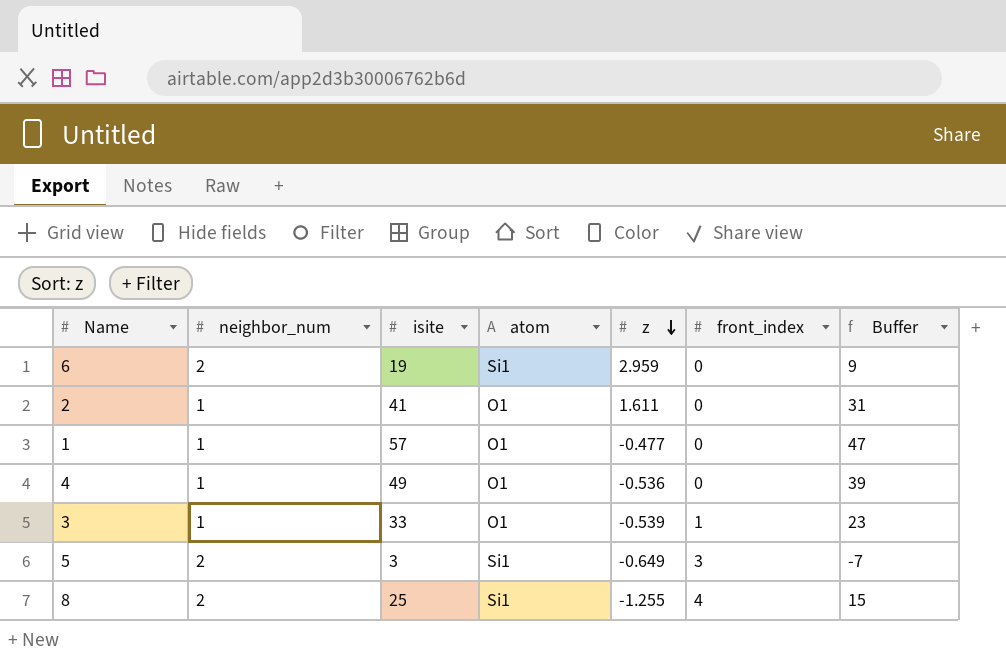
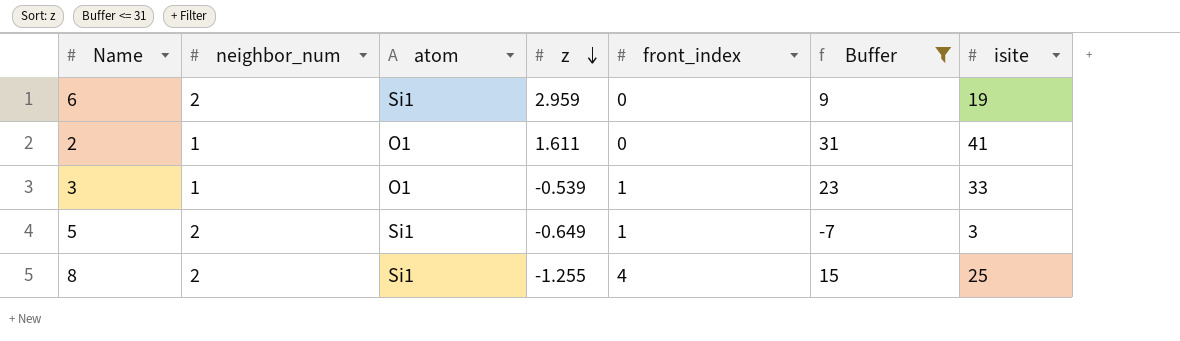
filter: none -> Buffer <= 31
column isite | position: 3 -> 7
5 | front_index: 3 -> 1

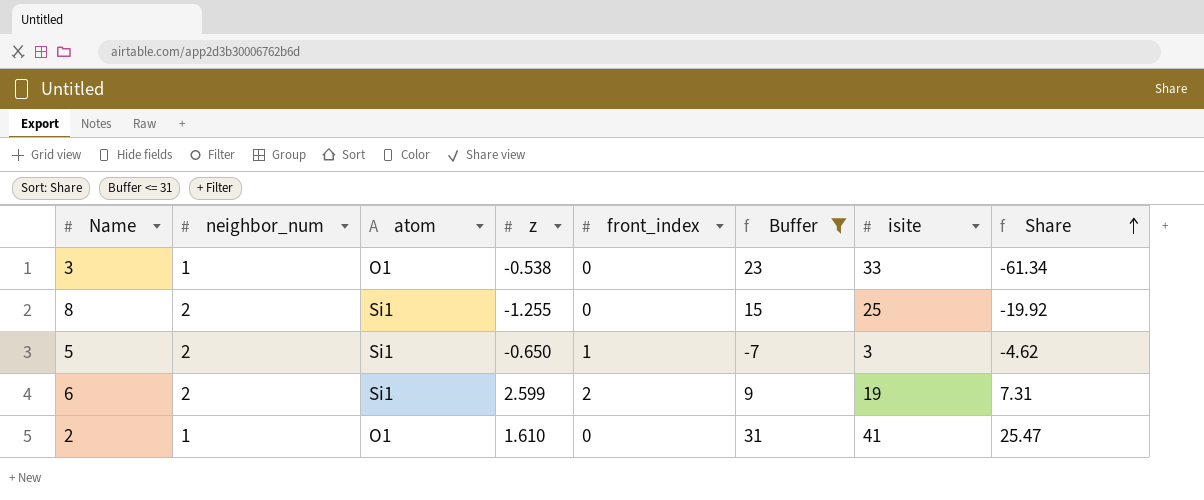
row order: z descending -> Share ascending
column Share | formula: none -> [isite] / [z]
3 | z: -0.539 -> -0.538
3 | front_index: 1 -> 0
8 | front_index: 4 -> 0
5 | z: -0.649 -> -0.650
6 | z: 2.959 -> 2.599
6 | front_index: 0 -> 2
2 | z: 1.611 -> 1.610

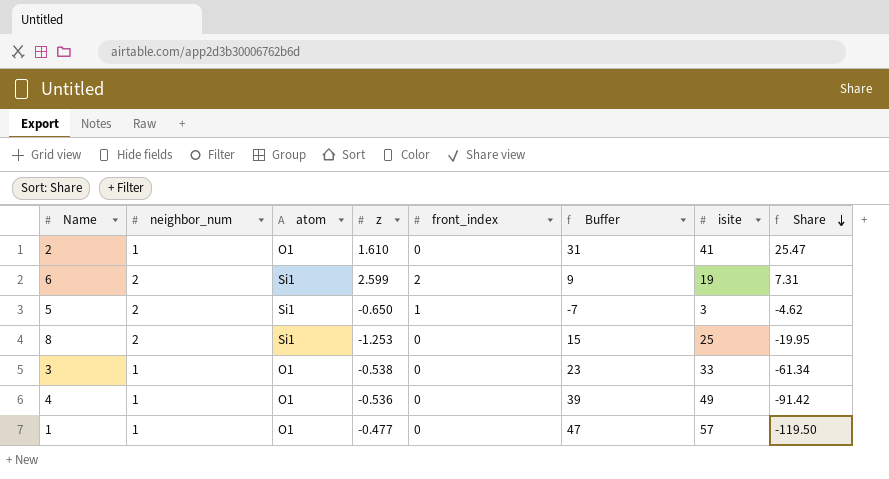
filter: Buffer <= 31 -> none
row order: Share ascending -> Share descending
8 | z: -1.255 -> -1.253
8 | Share: -19.92 -> -19.95

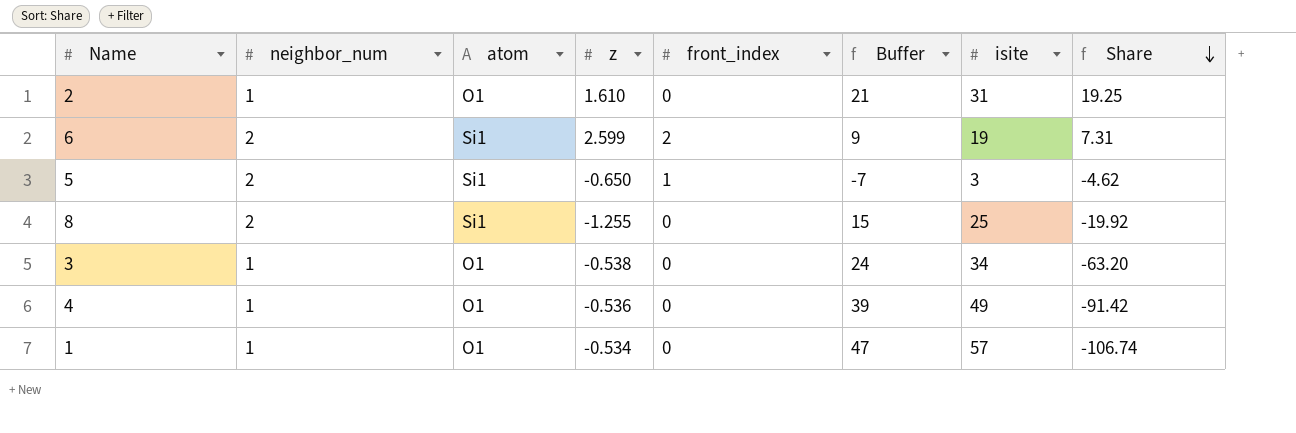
2 | Buffer: 31 -> 21
2 | isite: 41 -> 31
2 | Share: 25.47 -> 19.25
8 | z: -1.253 -> -1.255
8 | Share: -19.95 -> -19.92
3 | Buffer: 23 -> 24
3 | isite: 33 -> 34
3 | Share: -61.34 -> -63.20
1 | z: -0.477 -> -0.534
1 | Share: -119.50 -> -106.74

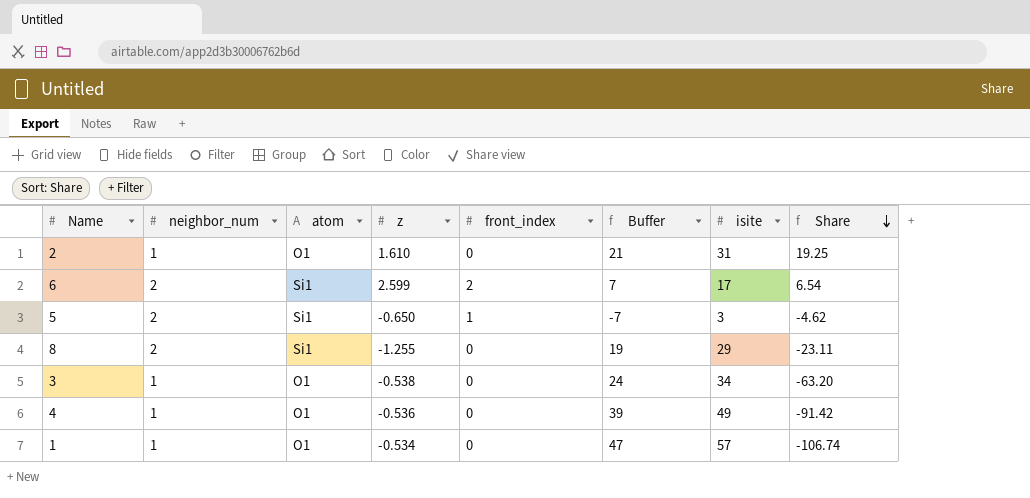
6 | Buffer: 9 -> 7
6 | isite: 19 -> 17
6 | Share: 7.31 -> 6.54
8 | Buffer: 15 -> 19
8 | isite: 25 -> 29
8 | Share: -19.92 -> -23.11

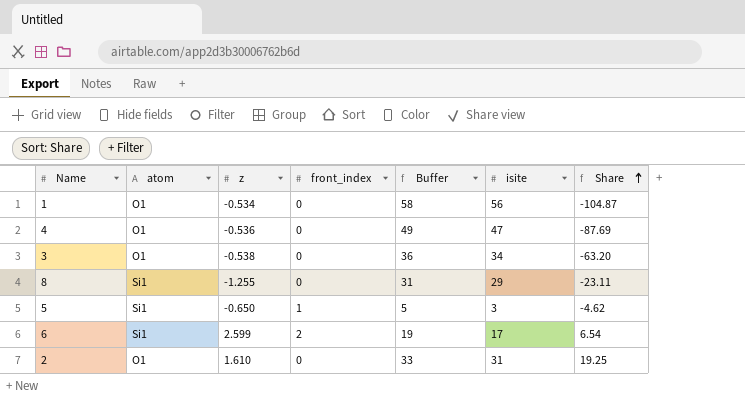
row order: Share descending -> Share ascending
column neighbor_num | position: 2 -> none
column Buffer | formula: [isite] - 10 -> [isite] + 2
1 | isite: 57 -> 56
1 | Share: -106.74 -> -104.87
4 | isite: 49 -> 47
4 | Share: -91.42 -> -87.69

